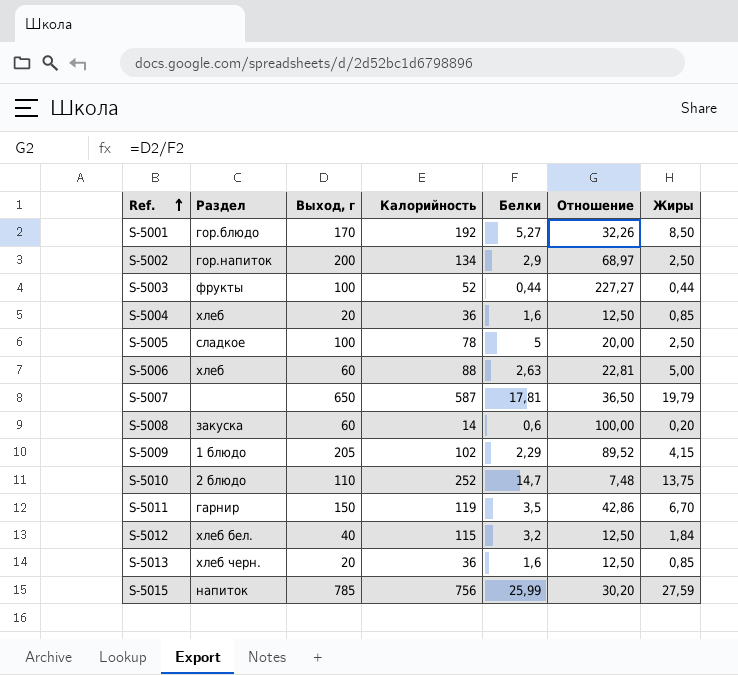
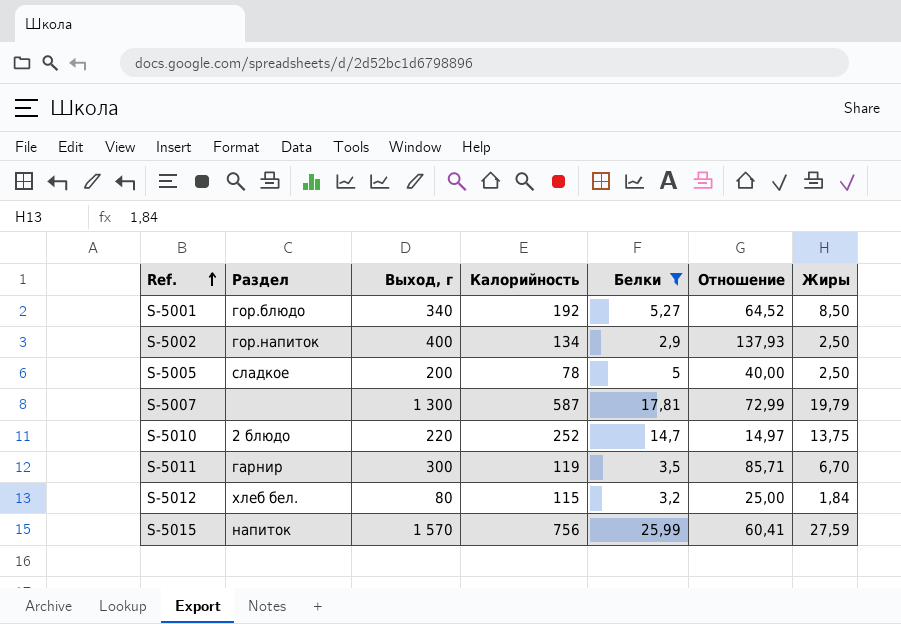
filter: none -> Белки >= 2,9
S-5001 | Выход, г: 170 -> 340
S-5001 | Отношение: 32,26 -> 64,52
S-5002 | Выход, г: 200 -> 400
S-5002 | Отношение: 68,97 -> 137,93
S-5005 | Выход, г: 100 -> 200
S-5005 | Отношение: 20,00 -> 40,00
S-5007 | Выход, г: 650 -> 1 300
S-5007 | Отношение: 36,50 -> 72,99
S-5010 | Выход, г: 110 -> 220
S-5010 | Отношение: 7,48 -> 14,97
S-5011 | Выход, г: 150 -> 300
S-5011 | Отношение: 42,86 -> 85,71
S-5012 | Выход, г: 40 -> 80
S-5012 | Отношение: 12,50 -> 25,00
S-5015 | Выход, г: 785 -> 1 570
S-5015 | Отношение: 30,20 -> 60,41

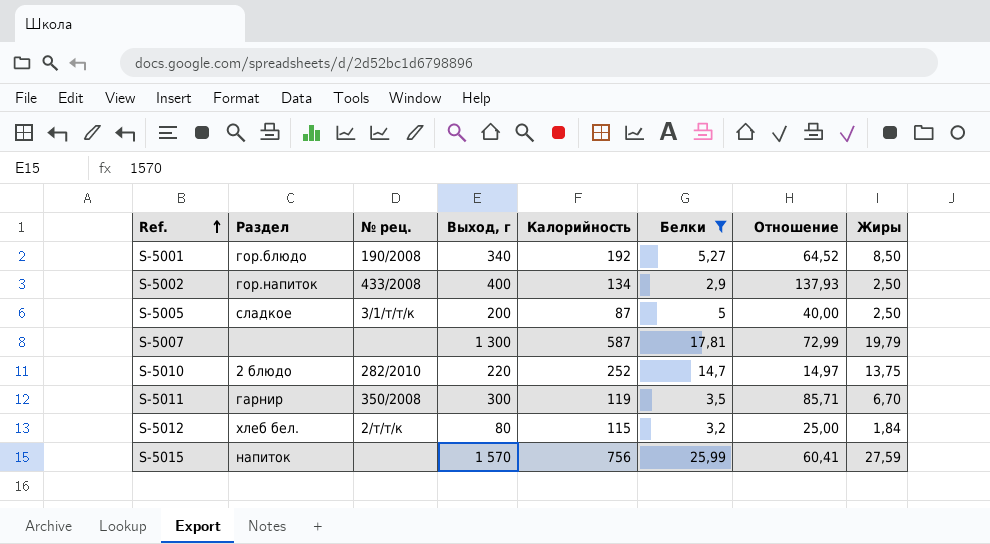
column № рец. | position: none -> 3
S-5005 | Калорийность: 78 -> 87

